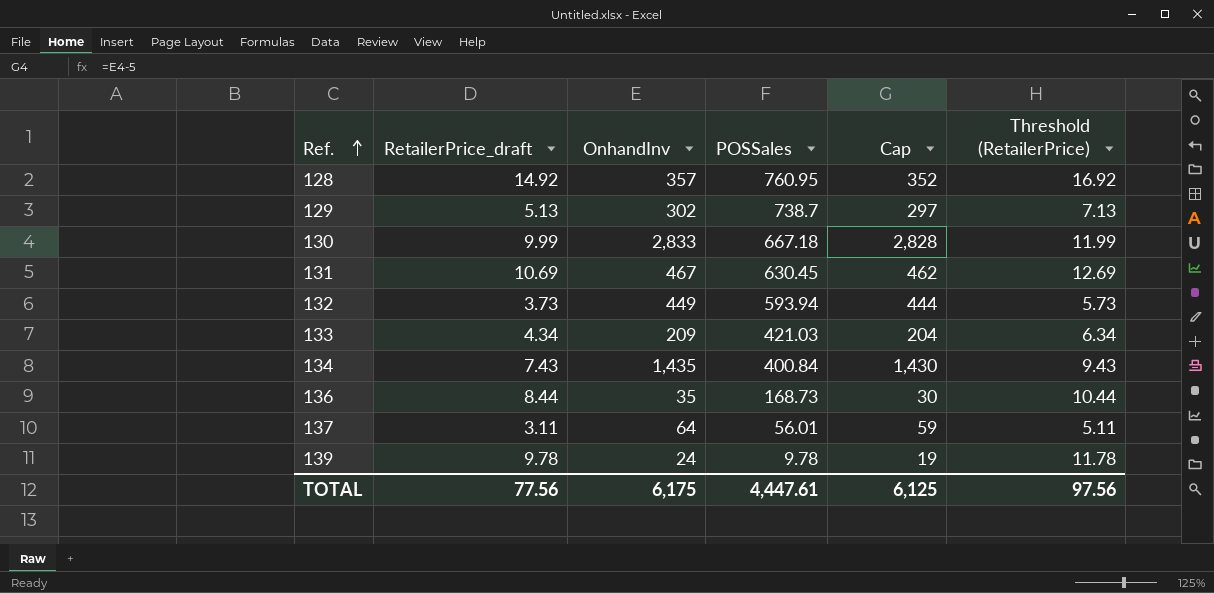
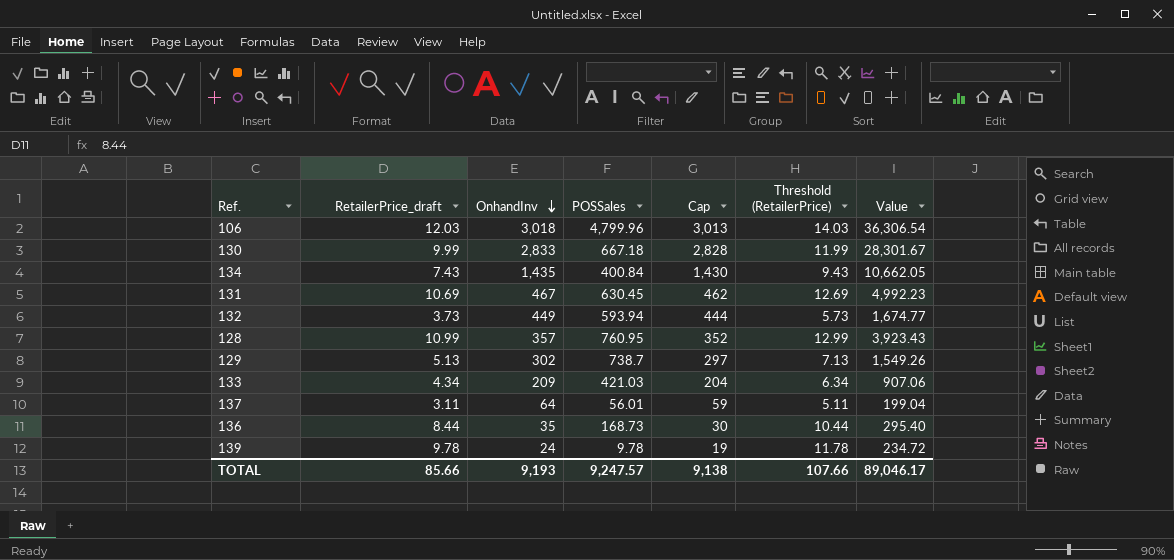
row order: Ref. ascending -> OnhandInv descending
column Value | formula: none -> [RetailerPrice_draft] * [OnhandInv]
row 106: none -> 12.03 | 3,018 | 4,799.96 | 3,013 | 14.03 | 36,306.54
128 | RetailerPrice_draft: 14.92 -> 10.99
128 | Threshold (RetailerPrice): 16.92 -> 12.99
TOTAL | RetailerPrice_draft: 77.56 -> 85.66
TOTAL | OnhandInv: 6,175 -> 9,193
TOTAL | POSSales: 4,447.61 -> 9,247.57
TOTAL | Cap: 6,125 -> 9,138
TOTAL | Threshold (RetailerPrice): 97.56 -> 107.66

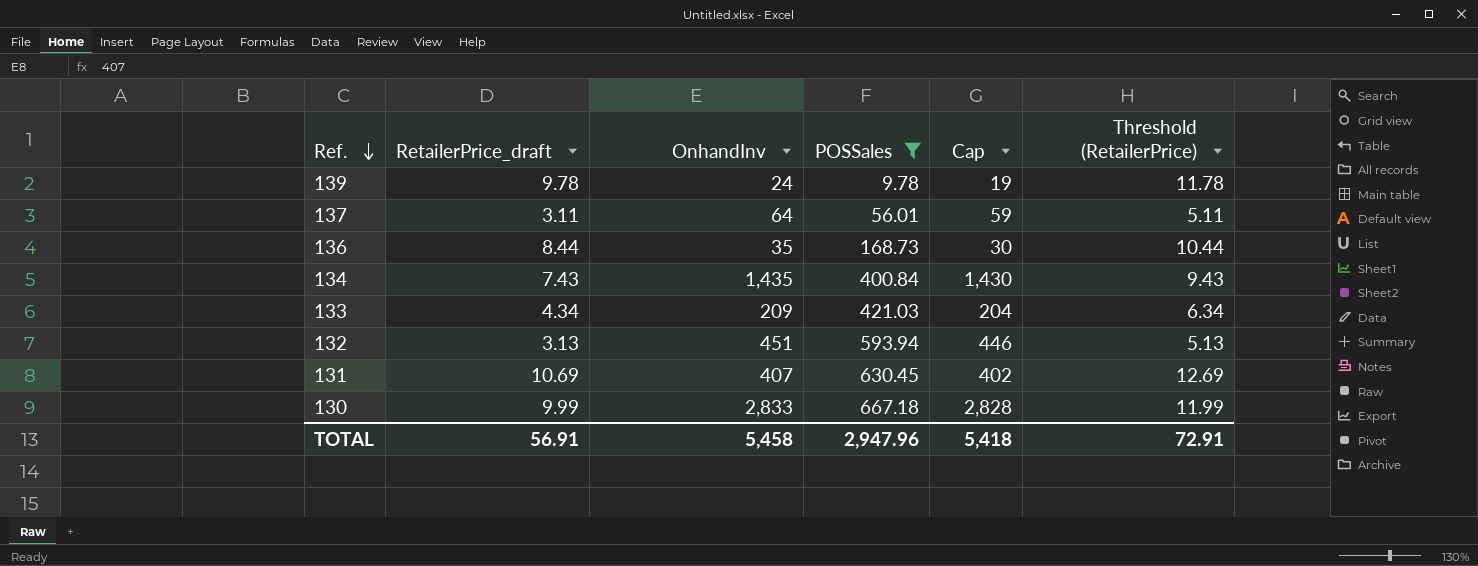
filter: none -> POSSales <= 667.18
row order: OnhandInv descending -> Ref. descending
column Value | formula: [RetailerPrice_draft] * [OnhandInv] -> none
132 | RetailerPrice_draft: 3.73 -> 3.13
132 | OnhandInv: 449 -> 451
132 | Cap: 444 -> 446
132 | Threshold (RetailerPrice): 5.73 -> 5.13
131 | OnhandInv: 467 -> 407
131 | Cap: 462 -> 402
TOTAL | RetailerPrice_draft: 85.66 -> 56.91
TOTAL | OnhandInv: 9,193 -> 5,458
TOTAL | POSSales: 9,247.57 -> 2,947.96
TOTAL | Cap: 9,138 -> 5,418
TOTAL | Threshold (RetailerPrice): 107.66 -> 72.91

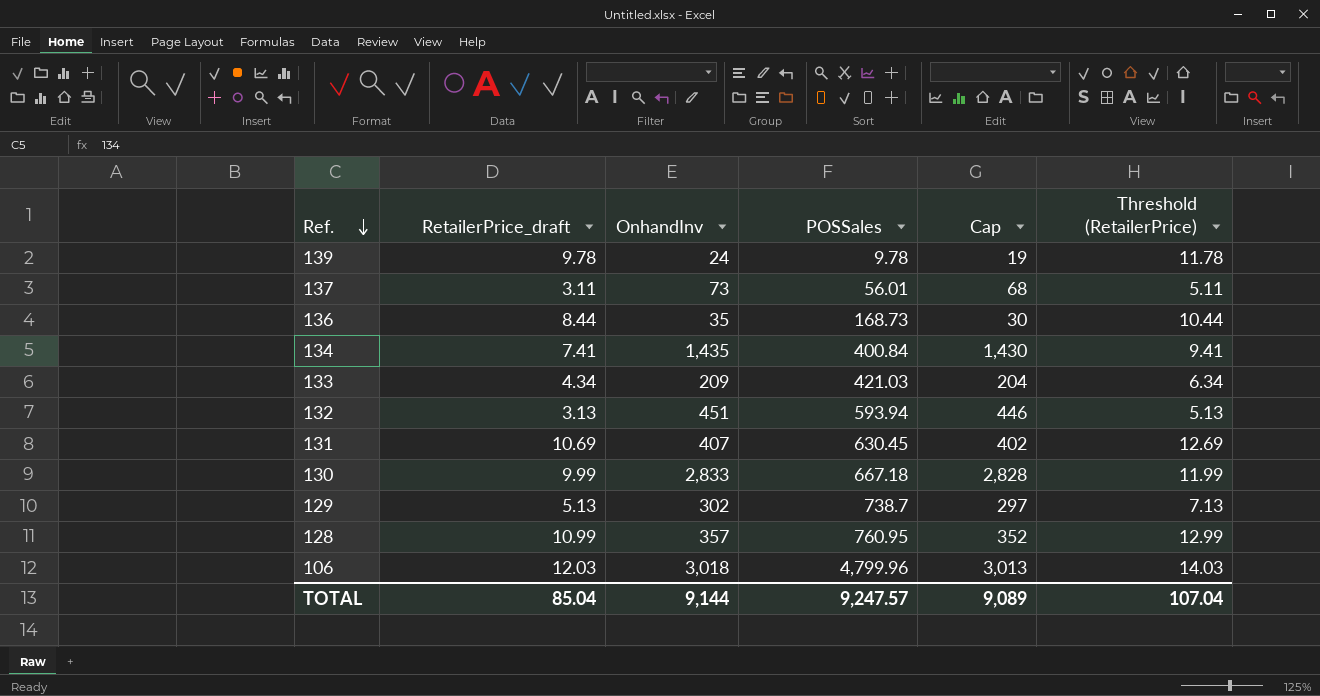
filter: POSSales <= 667.18 -> none
137 | OnhandInv: 64 -> 73
137 | Cap: 59 -> 68
134 | RetailerPrice_draft: 7.43 -> 7.41
134 | Threshold (RetailerPrice): 9.43 -> 9.41
TOTAL | RetailerPrice_draft: 56.91 -> 85.04
TOTAL | OnhandInv: 5,458 -> 9,144
TOTAL | POSSales: 2,947.96 -> 9,247.57
TOTAL | Cap: 5,418 -> 9,089
TOTAL | Threshold (RetailerPrice): 72.91 -> 107.04

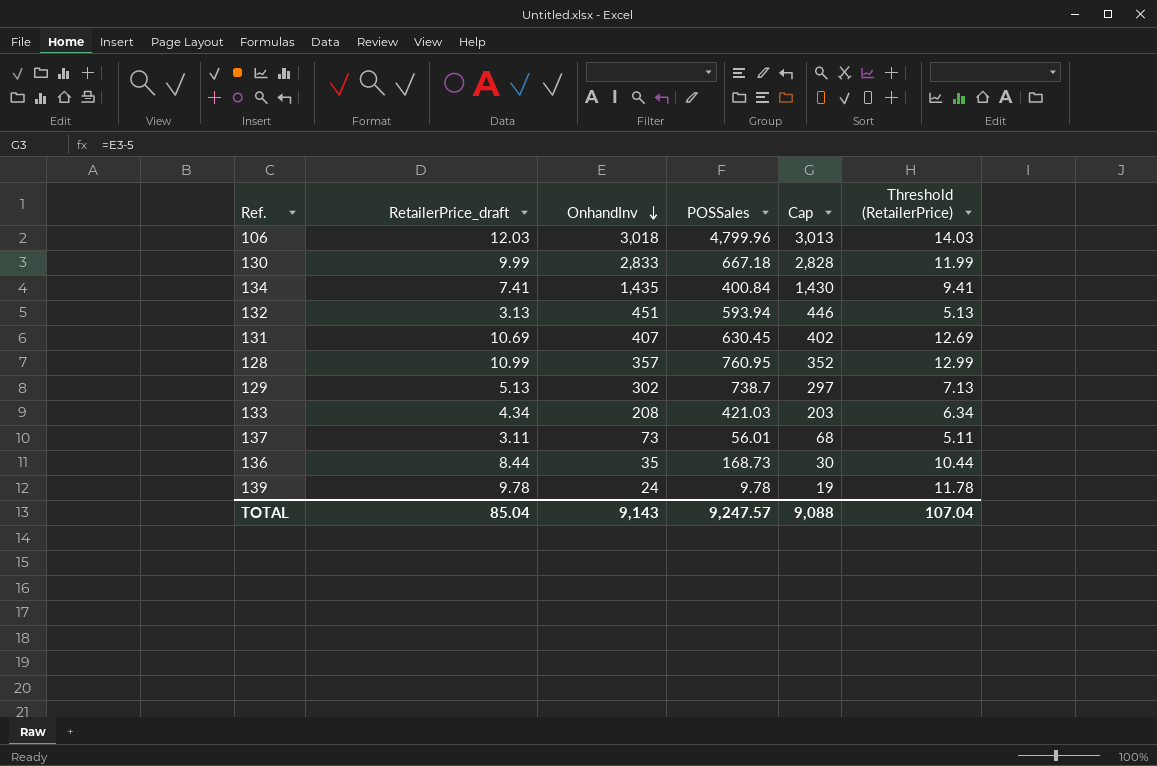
row order: Ref. descending -> OnhandInv descending
133 | OnhandInv: 209 -> 208
133 | Cap: 204 -> 203
TOTAL | OnhandInv: 9,144 -> 9,143
TOTAL | Cap: 9,089 -> 9,088

